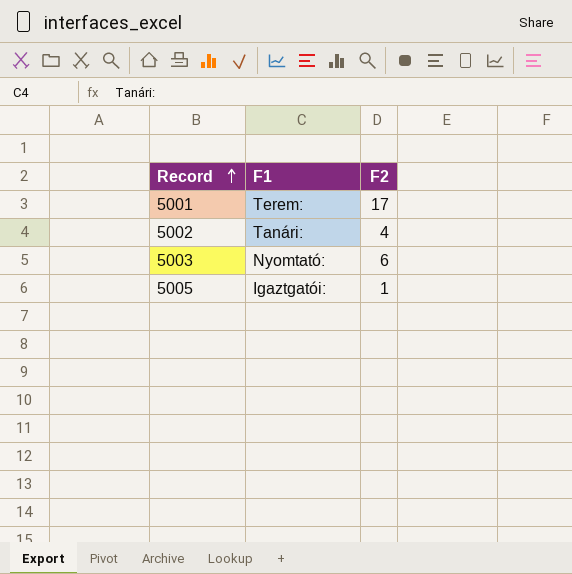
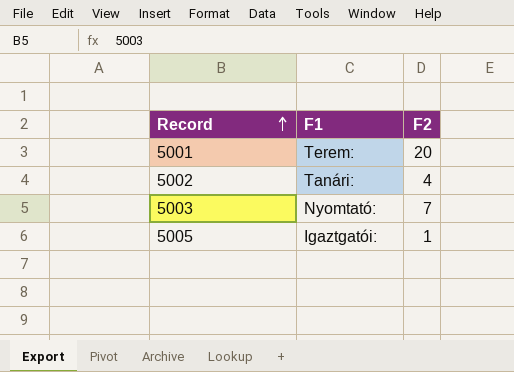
5001 | F2: 17 -> 20
5003 | F2: 6 -> 7

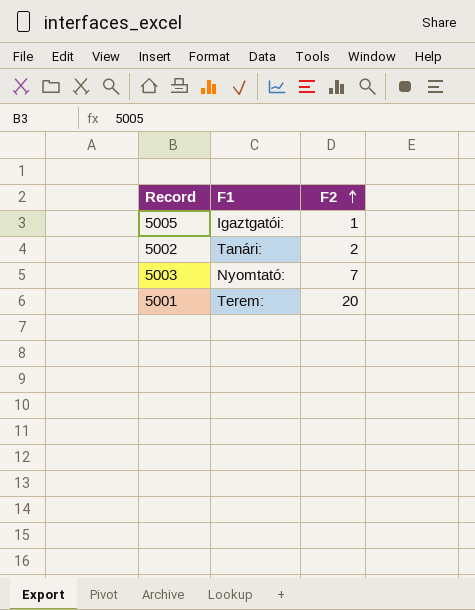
row order: Record ascending -> F2 ascending
5002 | F2: 4 -> 2

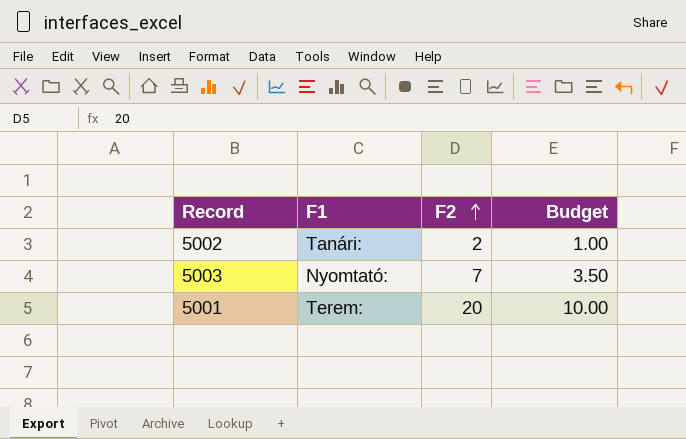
column Budget | formula: none -> [F2] * 0.5
row 5005: Igaztgatói: | 1 -> none

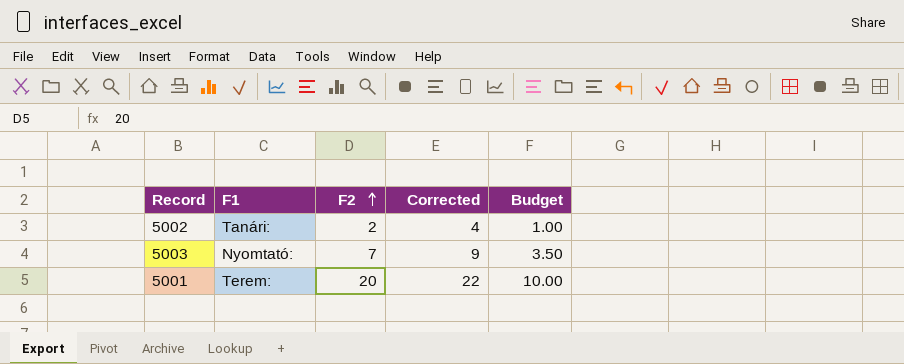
column Corrected | formula: none -> [F2] + 2

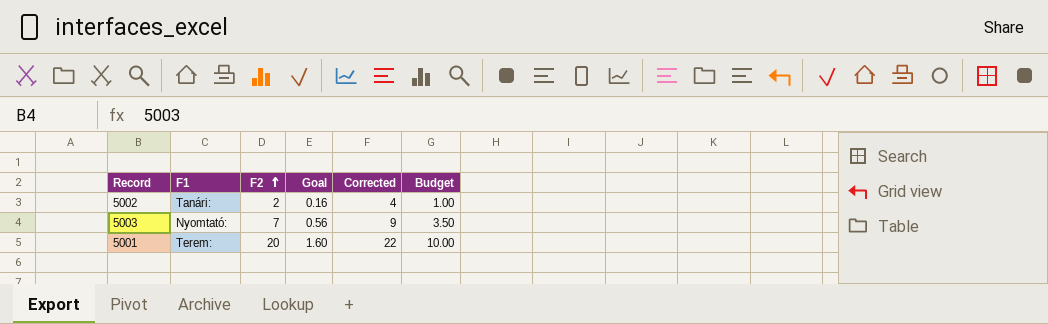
column Goal | formula: none -> [F2] * 0.08

